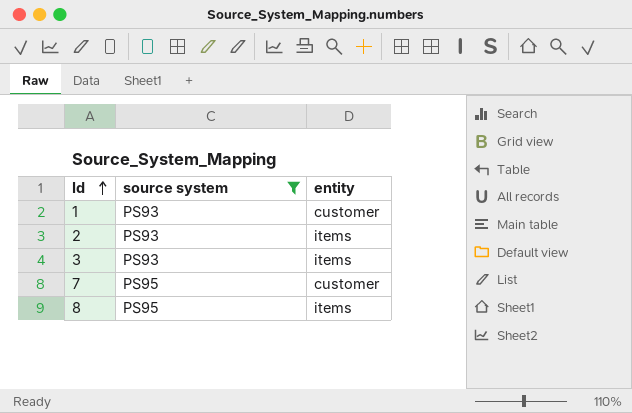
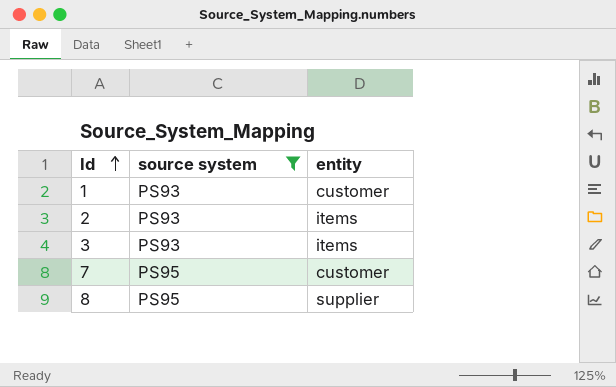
8 | entity: items -> supplier

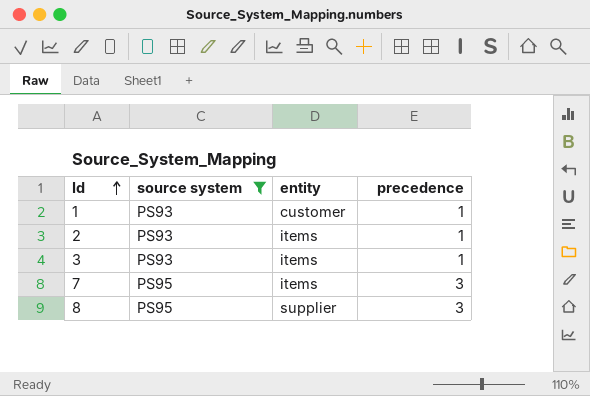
column precedence | position: none -> 4
7 | entity: customer -> items

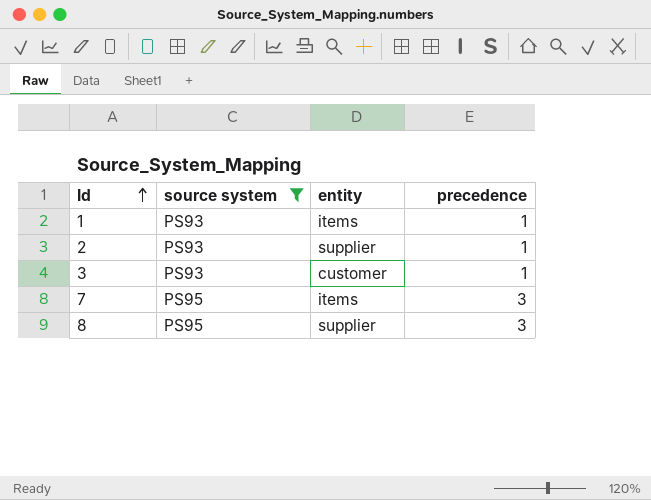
1 | entity: customer -> items
2 | entity: items -> supplier
3 | entity: items -> customer

